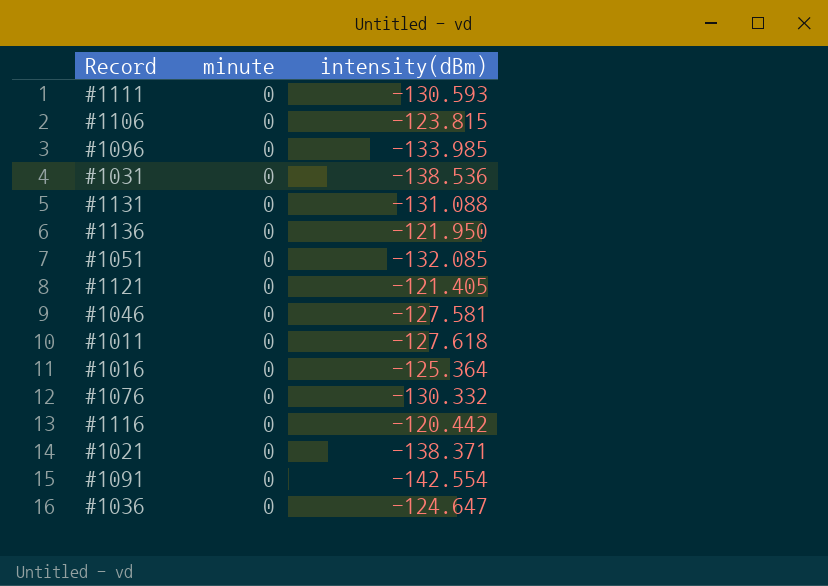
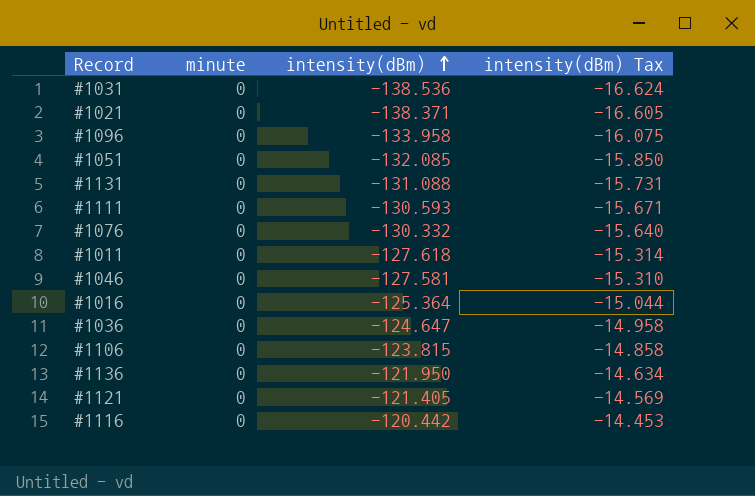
row order: none -> intensity(dBm) ascending
column intensity(dBm) Tax | formula: none -> [intensity(dBm)] * 0.12
row #1091: 0 | -142.554 -> none
#1096 | intensity(dBm): -133.985 -> -133.958

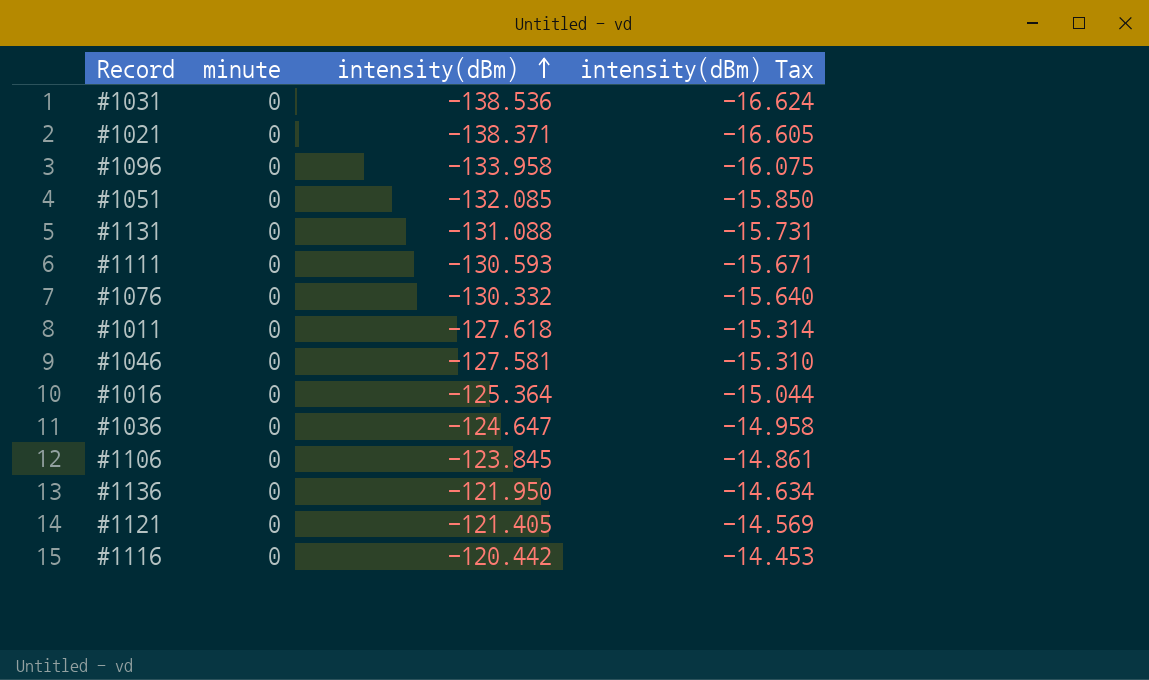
#1106 | intensity(dBm): -123.815 -> -123.845
#1106 | intensity(dBm) Tax: -14.858 -> -14.861

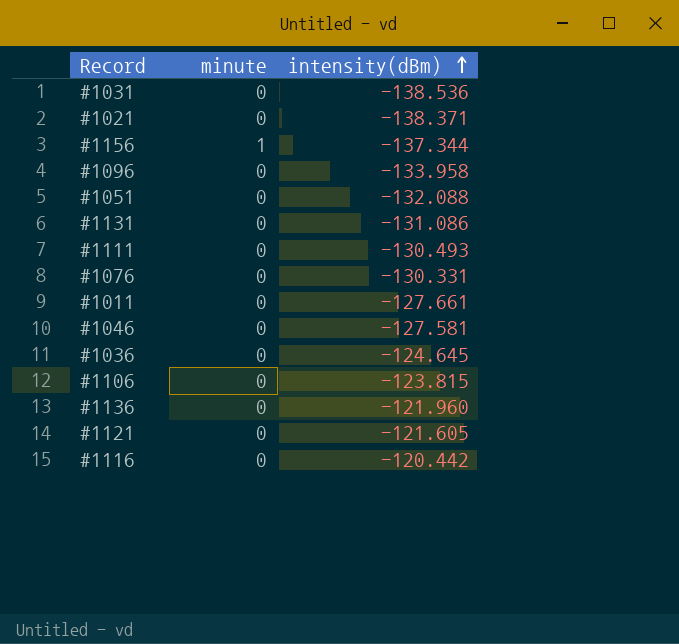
column intensity(dBm) Tax | formula: [intensity(dBm)] * 0.12 -> none
row #1016: 0 | -125.364 | -15.044 -> none
row #1156: none -> 1 | -137.344
#1051 | intensity(dBm): -132.085 -> -132.088
#1131 | intensity(dBm): -131.088 -> -131.086
#1111 | intensity(dBm): -130.593 -> -130.493
#1076 | intensity(dBm): -130.332 -> -130.331
#1011 | intensity(dBm): -127.618 -> -127.661
#1036 | intensity(dBm): -124.647 -> -124.645
#1106 | intensity(dBm): -123.845 -> -123.815
#1136 | intensity(dBm): -121.950 -> -121.960
#1121 | intensity(dBm): -121.405 -> -121.605

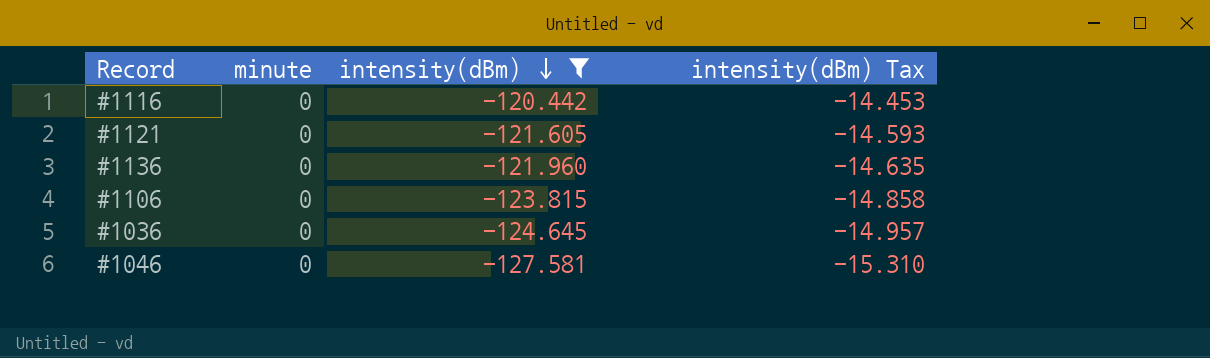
filter: none -> intensity(dBm) >= -127.581
row order: intensity(dBm) ascending -> intensity(dBm) descending
column intensity(dBm) Tax | formula: none -> [intensity(dBm)] * 0.12

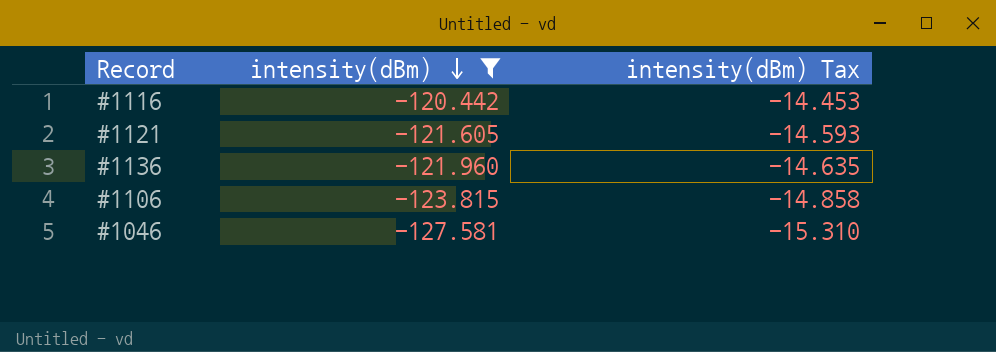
column minute | position: 2 -> none
row #1036: 0 | -124.645 | -14.957 -> none

